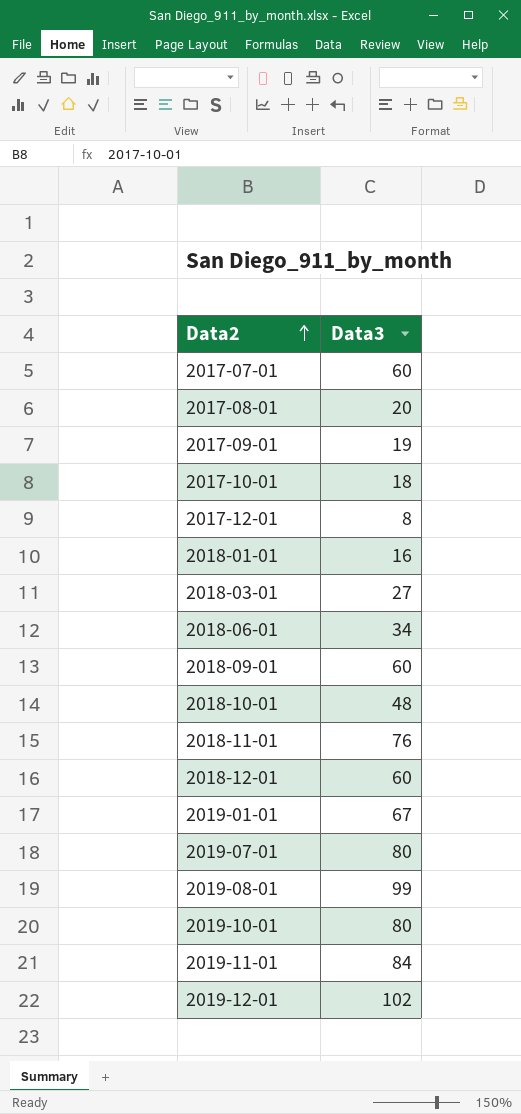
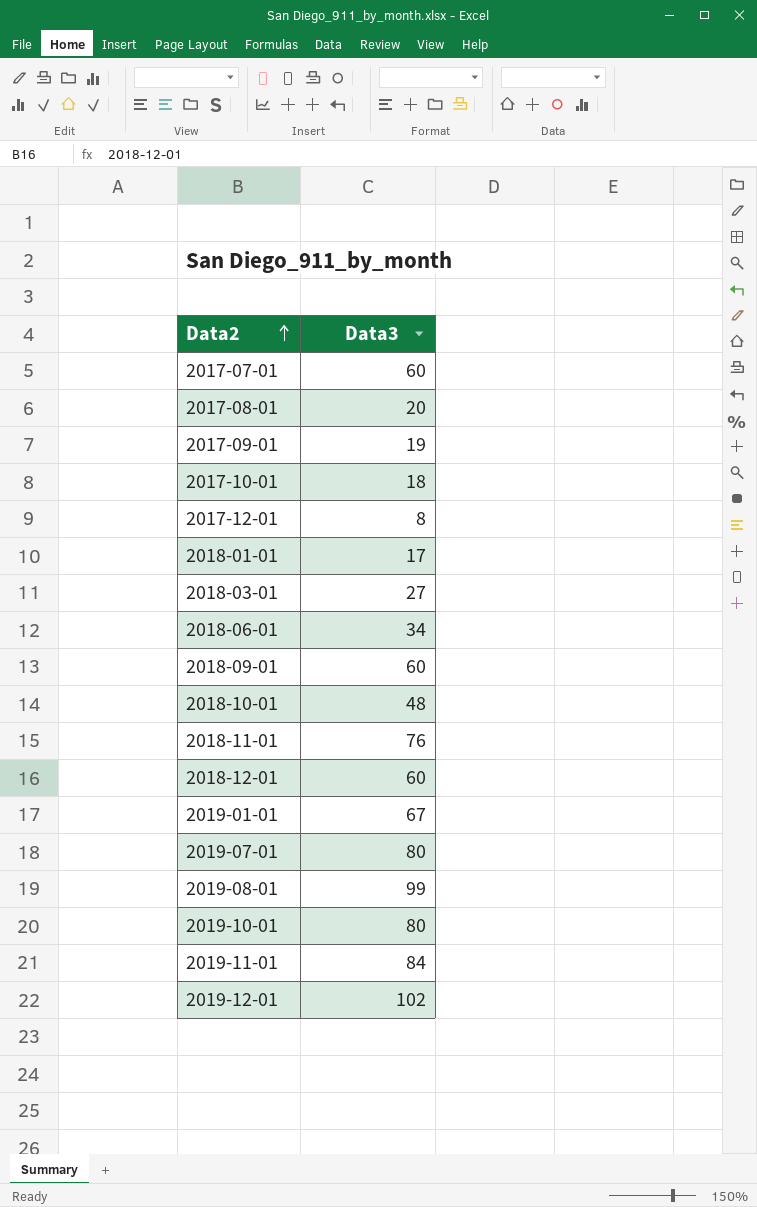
2018-01-01 | Data3: 16 -> 17

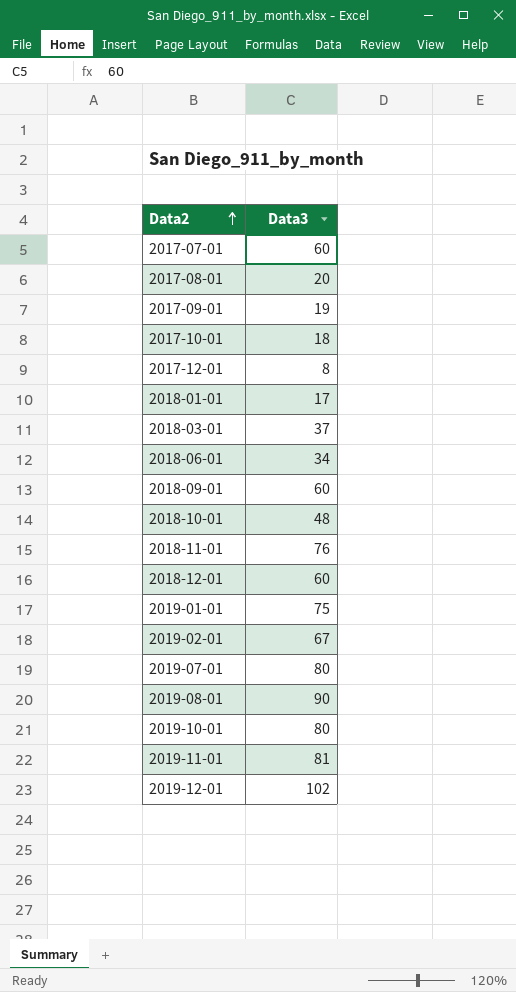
2018-03-01 | Data3: 27 -> 37
2019-01-01 | Data3: 67 -> 75
row 2019-02-01: none -> 67
2019-08-01 | Data3: 99 -> 90
2019-11-01 | Data3: 84 -> 81

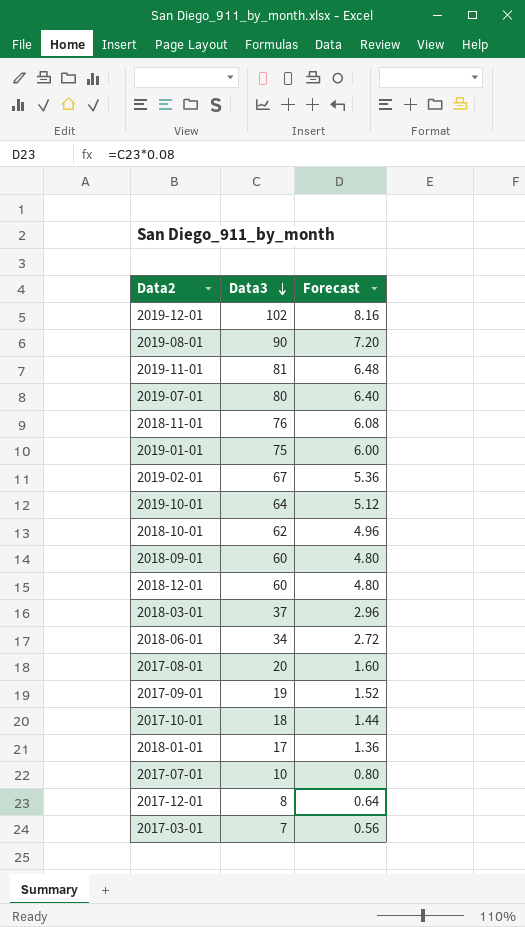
row order: Data2 ascending -> Data3 descending
column Forecast | formula: none -> [Data3] * 0.08
2019-10-01 | Data3: 80 -> 64
2018-10-01 | Data3: 48 -> 62
2017-07-01 | Data3: 60 -> 10
row 2017-03-01: none -> 7 | 0.56

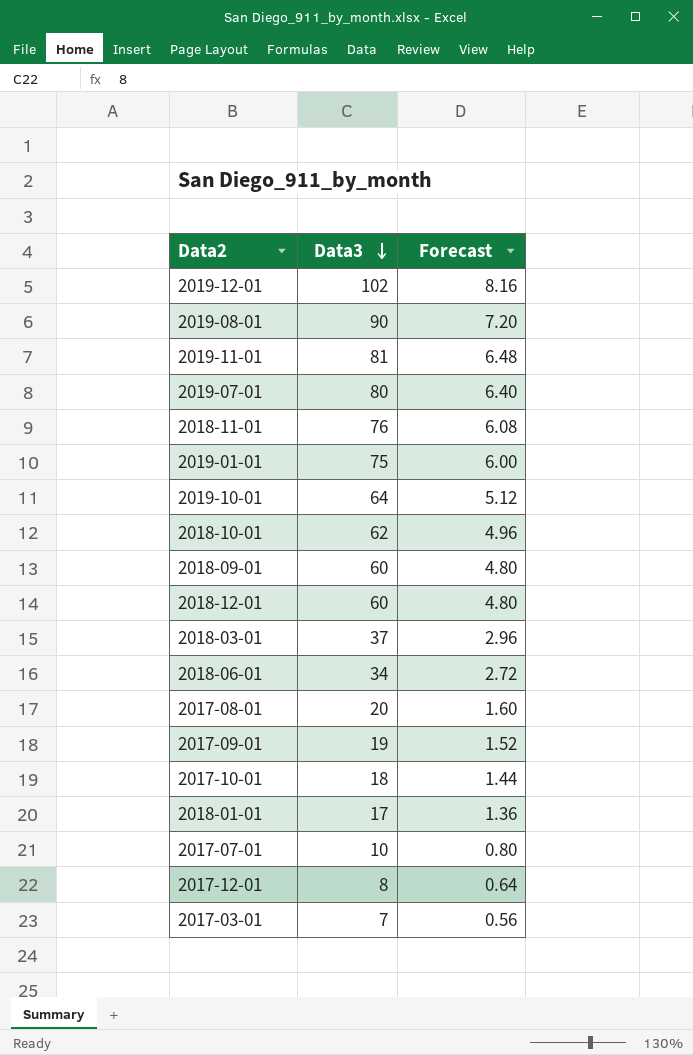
row 2019-02-01: 67 | 5.36 -> none

